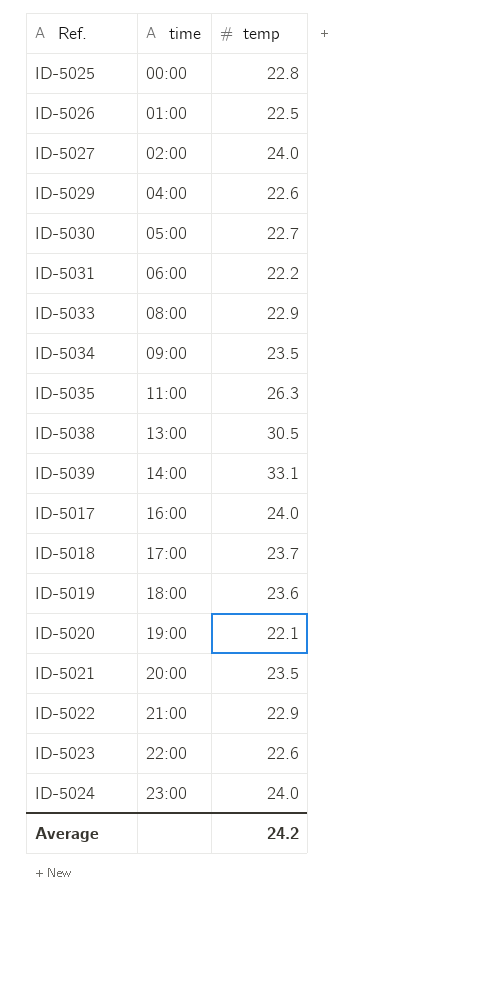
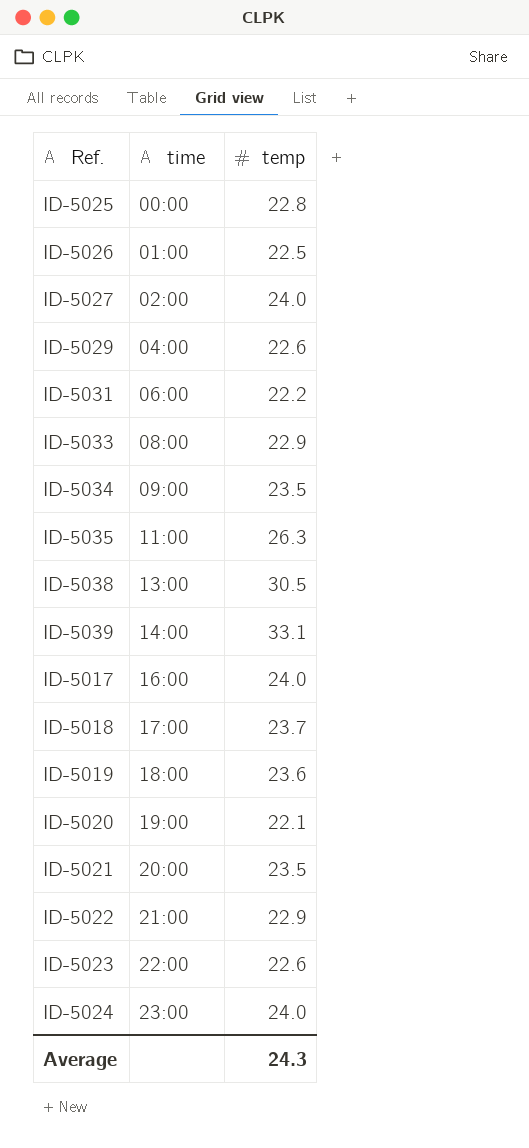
row ID-5030: 05:00 | 22.7 -> none
Average | temp: 24.2 -> 24.3

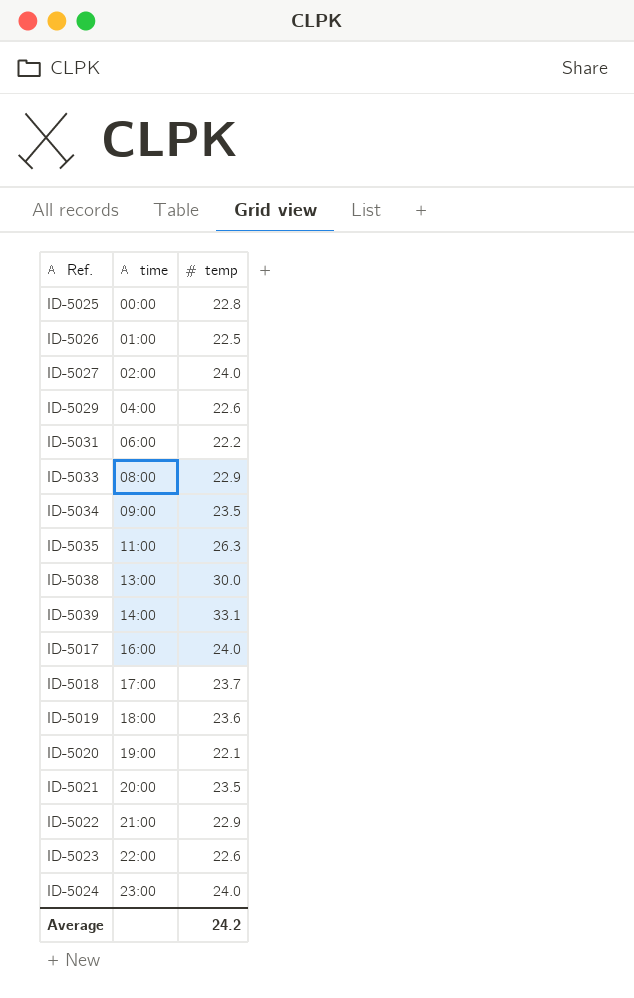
ID-5038 | temp: 30.5 -> 30.0
Average | temp: 24.3 -> 24.2

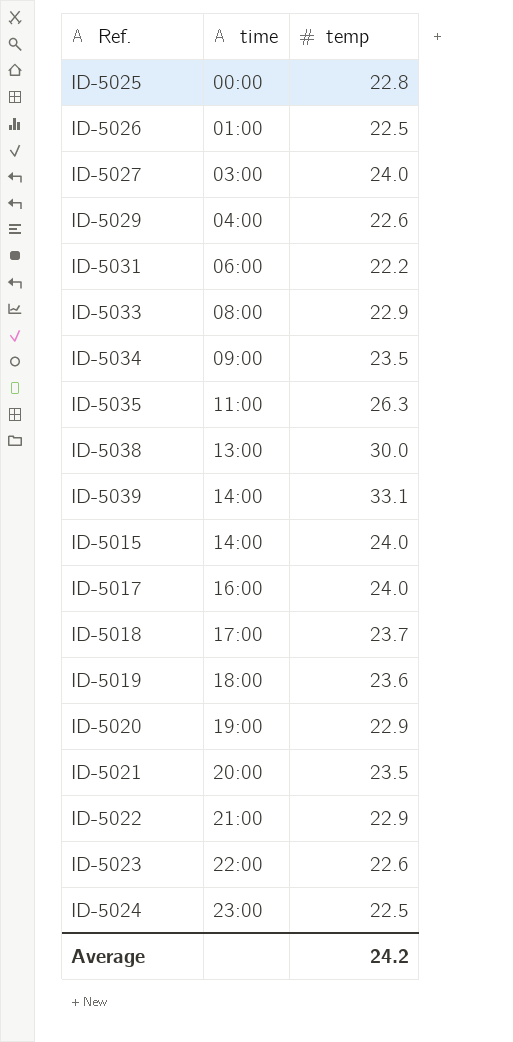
ID-5027 | time: 02:00 -> 03:00
row ID-5015: none -> 14:00 | 24.0
ID-5020 | temp: 22.1 -> 22.9
ID-5024 | temp: 24.0 -> 22.5

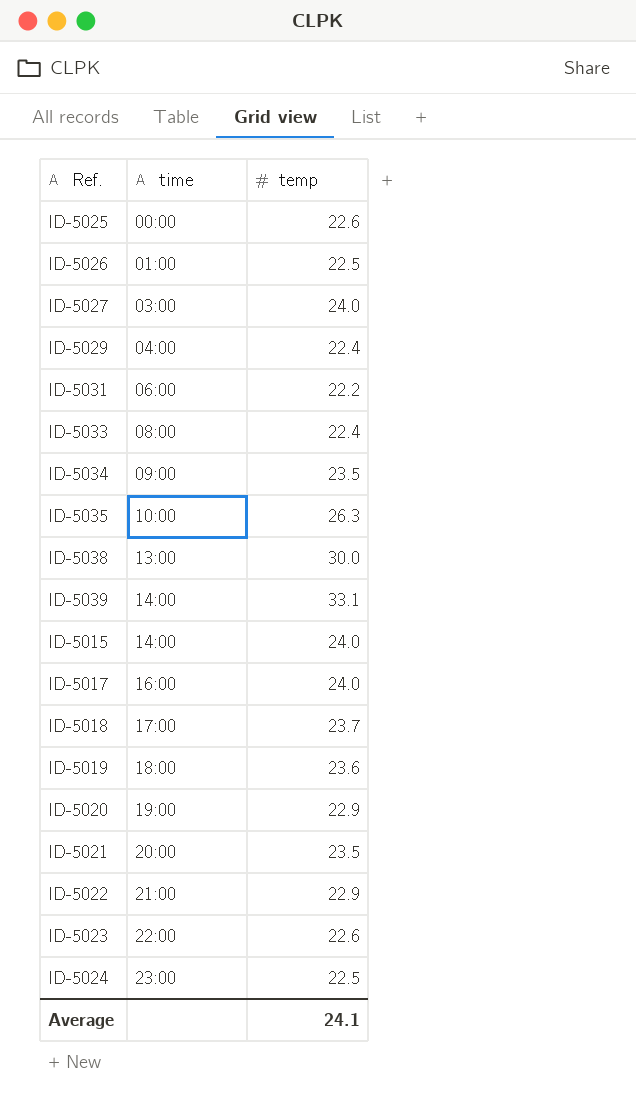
ID-5025 | temp: 22.8 -> 22.6
ID-5029 | temp: 22.6 -> 22.4
ID-5033 | temp: 22.9 -> 22.4
ID-5035 | time: 11:00 -> 10:00
Average | temp: 24.2 -> 24.1

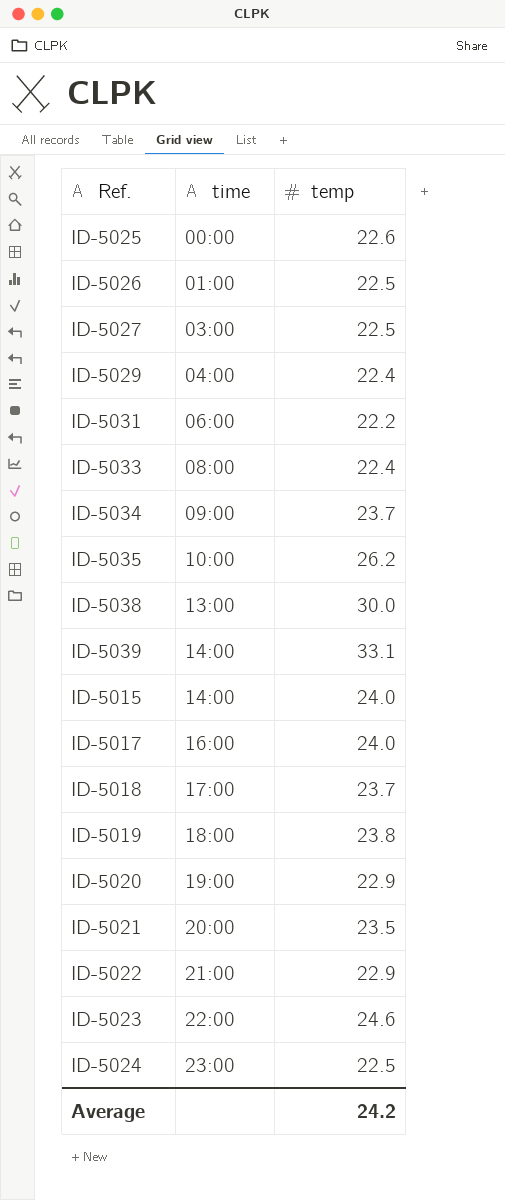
ID-5027 | temp: 24.0 -> 22.5
ID-5034 | temp: 23.5 -> 23.7
ID-5035 | temp: 26.3 -> 26.2
ID-5019 | temp: 23.6 -> 23.8
ID-5023 | temp: 22.6 -> 24.6
Average | temp: 24.1 -> 24.2

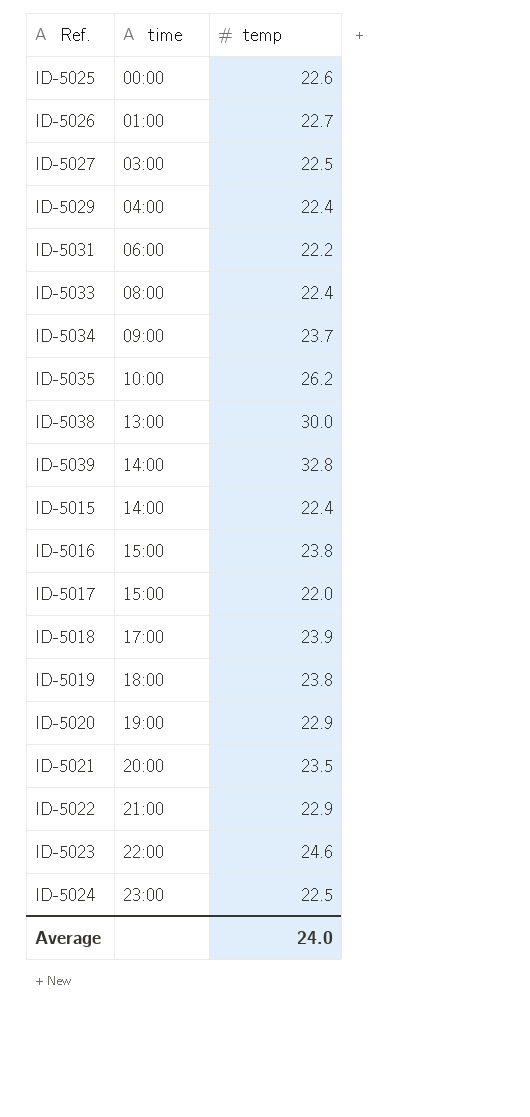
ID-5026 | temp: 22.5 -> 22.7
ID-5039 | temp: 33.1 -> 32.8
ID-5015 | temp: 24.0 -> 22.4
row ID-5016: none -> 15:00 | 23.8
ID-5017 | time: 16:00 -> 15:00
ID-5017 | temp: 24.0 -> 22.0
ID-5018 | temp: 23.7 -> 23.9
Average | temp: 24.2 -> 24.0

